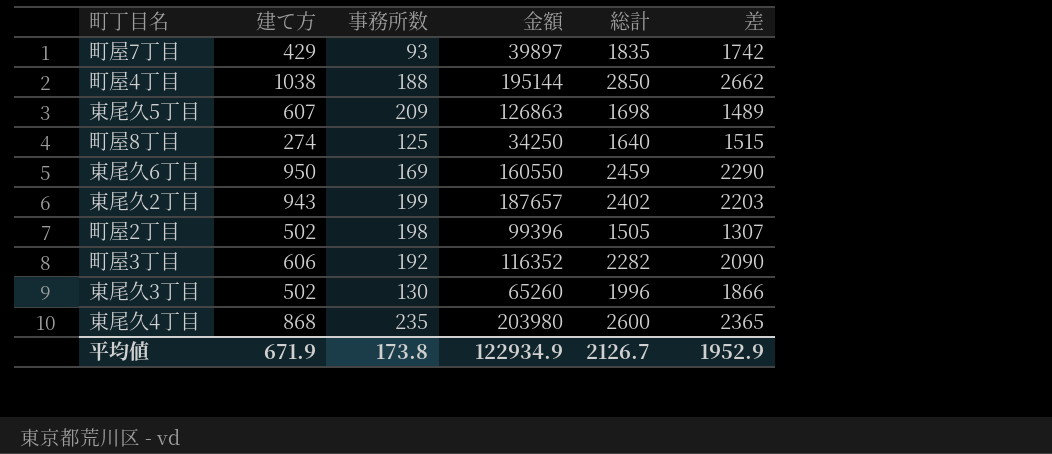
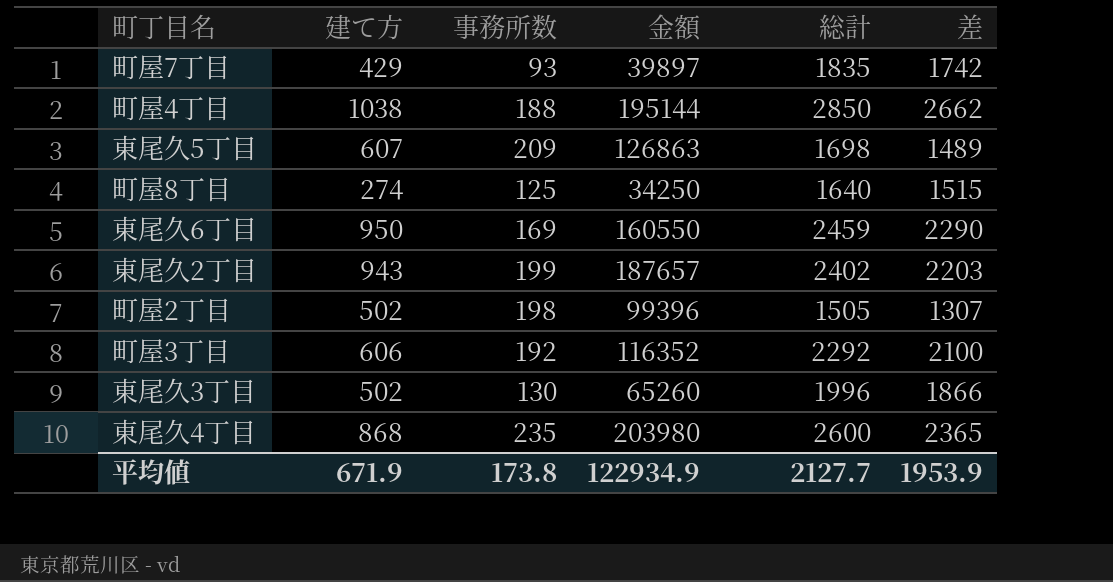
町屋3丁目 | 総計: 2282 -> 2292
町屋3丁目 | 差: 2090 -> 2100
平均値 | 総計: 2126.7 -> 2127.7
平均値 | 差: 1952.9 -> 1953.9

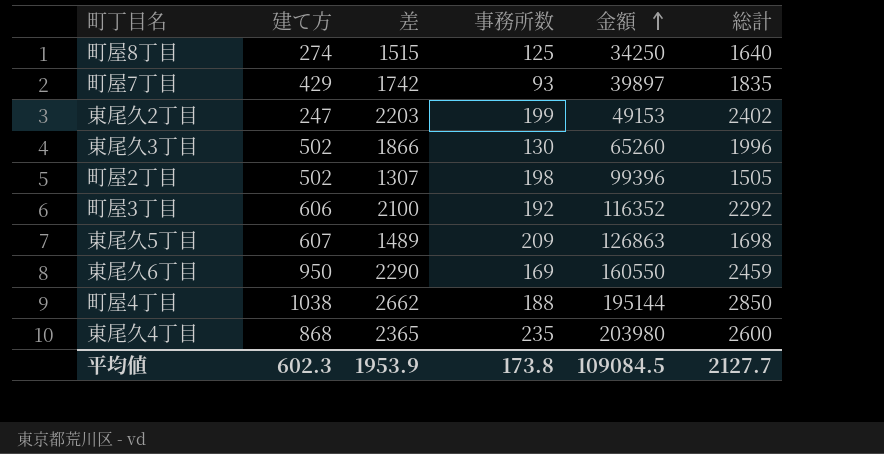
row order: none -> 金額 ascending
column 差 | position: 6 -> 3
東尾久2丁目 | 建て方: 943 -> 247
東尾久2丁目 | 金額: 187657 -> 49153
平均値 | 建て方: 671.9 -> 602.3
平均値 | 金額: 122934.9 -> 109084.5

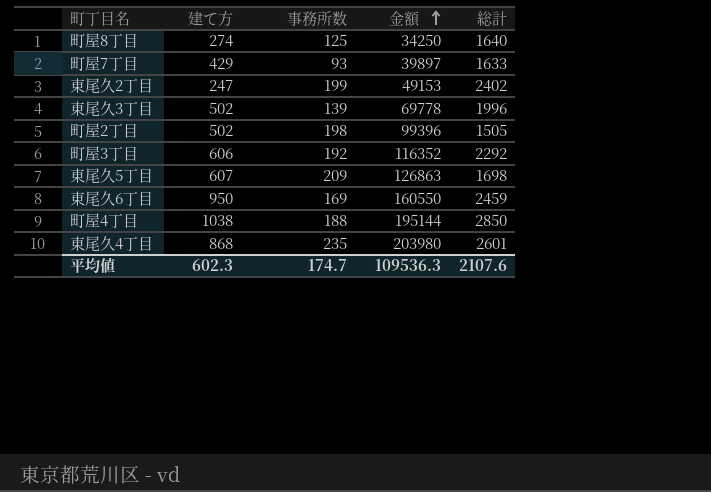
column 差 | formula: [総計] - [事務所数] -> none
町屋7丁目 | 総計: 1835 -> 1633
東尾久3丁目 | 事務所数: 130 -> 139
東尾久3丁目 | 金額: 65260 -> 69778
東尾久4丁目 | 総計: 2600 -> 2601
平均値 | 事務所数: 173.8 -> 174.7
平均値 | 金額: 109084.5 -> 109536.3
平均値 | 総計: 2127.7 -> 2107.6

